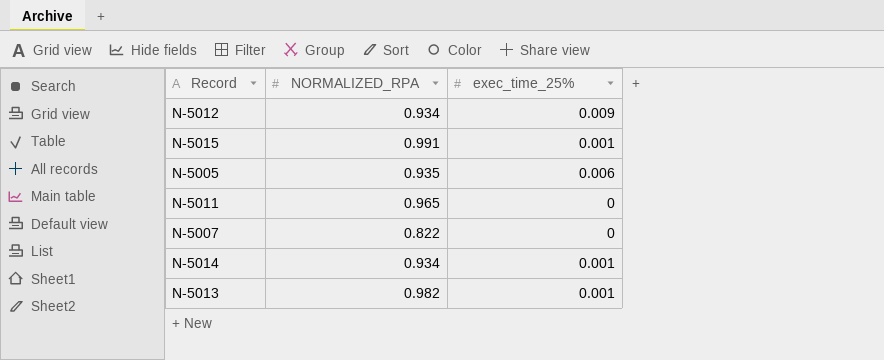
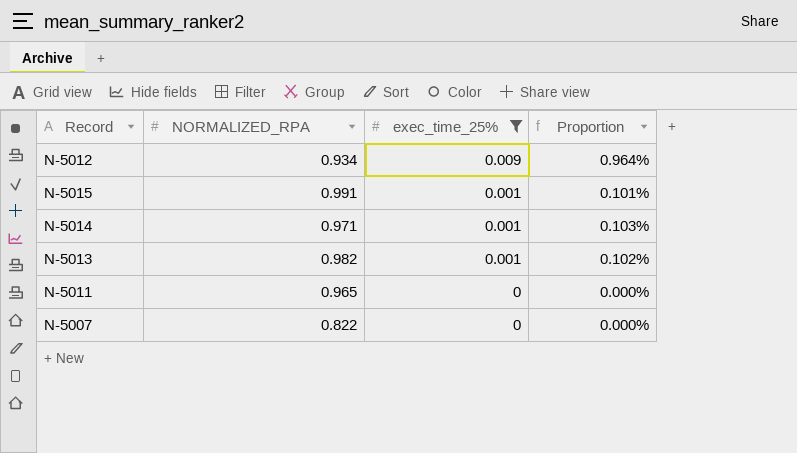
filter: none -> exec_time_25% != 0.006
row order: none -> exec_time_25% descending
column Proportion | formula: none -> [exec_time_25%] / [NORMALIZED_RPA]
N-5014 | NORMALIZED_RPA: 0.934 -> 0.971

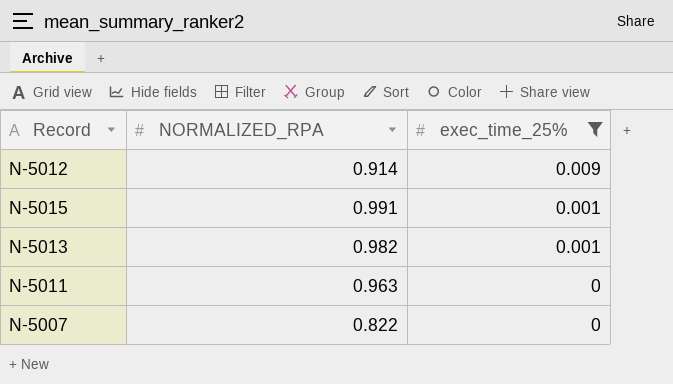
column Proportion | formula: [exec_time_25%] / [NORMALIZED_RPA] -> none
row N-5014: 0.971 | 0.001 | 0.103% -> none
N-5012 | NORMALIZED_RPA: 0.934 -> 0.914
N-5011 | NORMALIZED_RPA: 0.965 -> 0.963

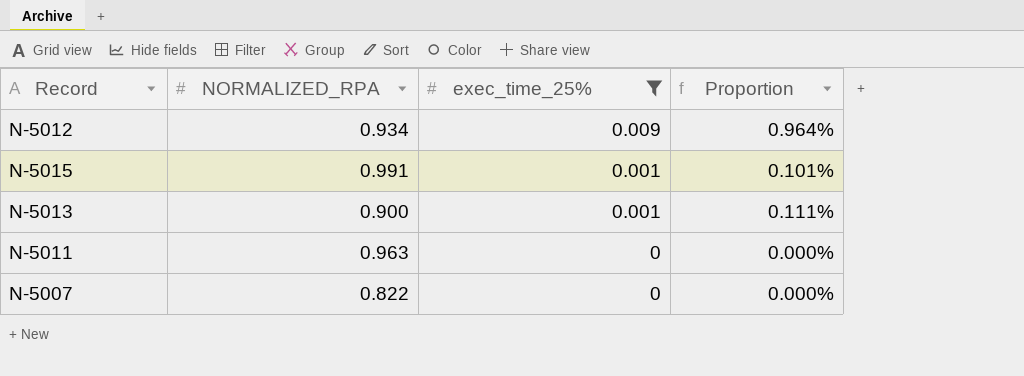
column Proportion | formula: none -> [exec_time_25%] / [NORMALIZED_RPA]
N-5012 | NORMALIZED_RPA: 0.914 -> 0.934
N-5013 | NORMALIZED_RPA: 0.982 -> 0.900

